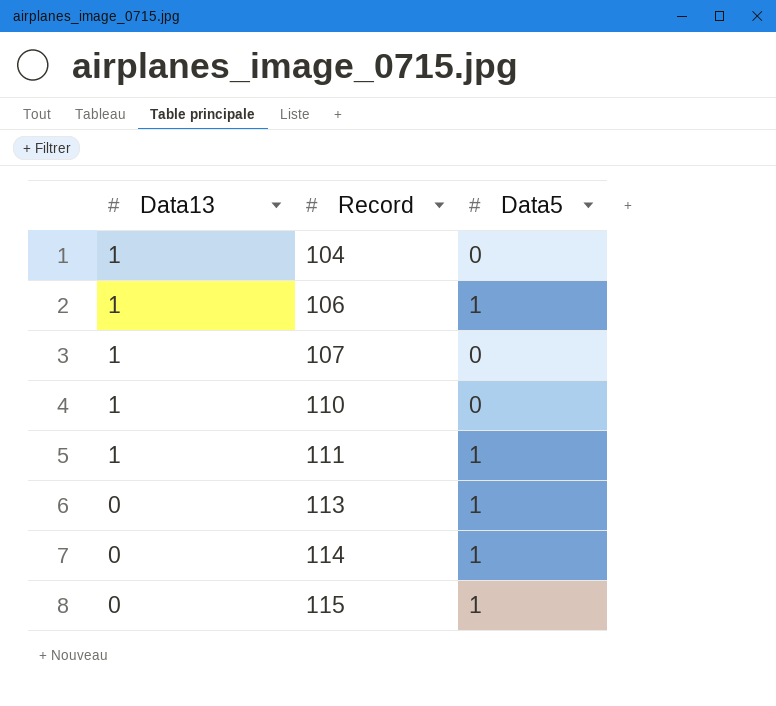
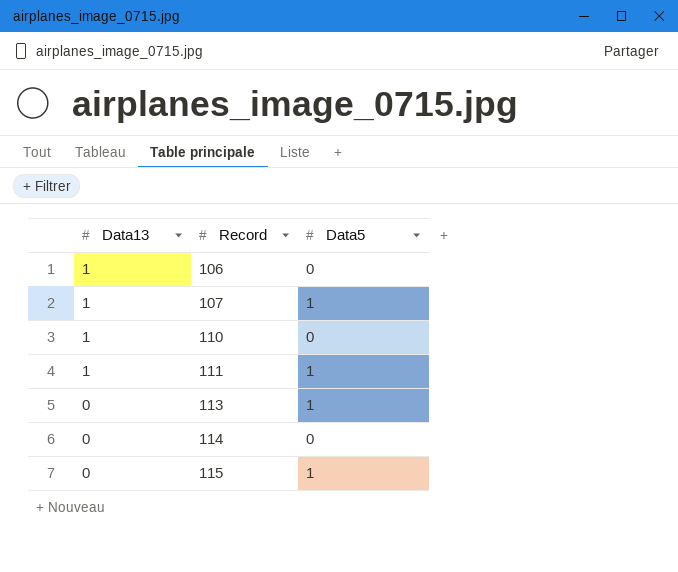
row 104: 1 | 0 -> none
106 | Data5: 1 -> 0
107 | Data5: 0 -> 1
114 | Data5: 1 -> 0

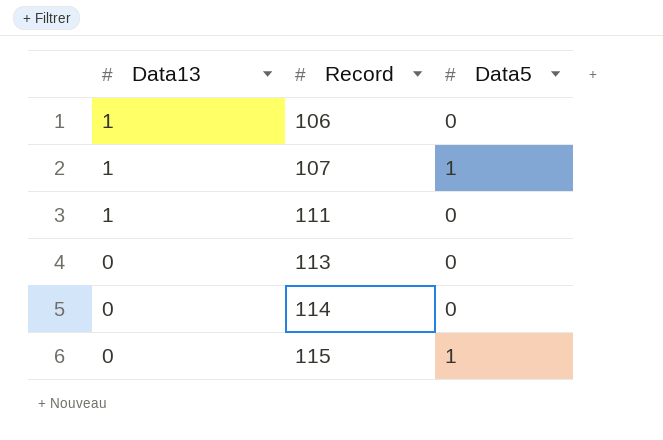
row 110: 1 | 0 -> none
111 | Data5: 1 -> 0
113 | Data5: 1 -> 0

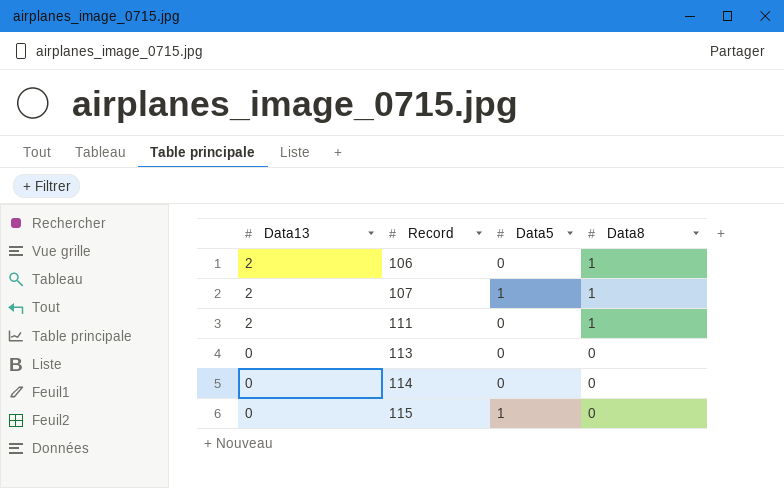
column Data8 | position: none -> 4
106 | Data13: 1 -> 2
107 | Data13: 1 -> 2
111 | Data13: 1 -> 2

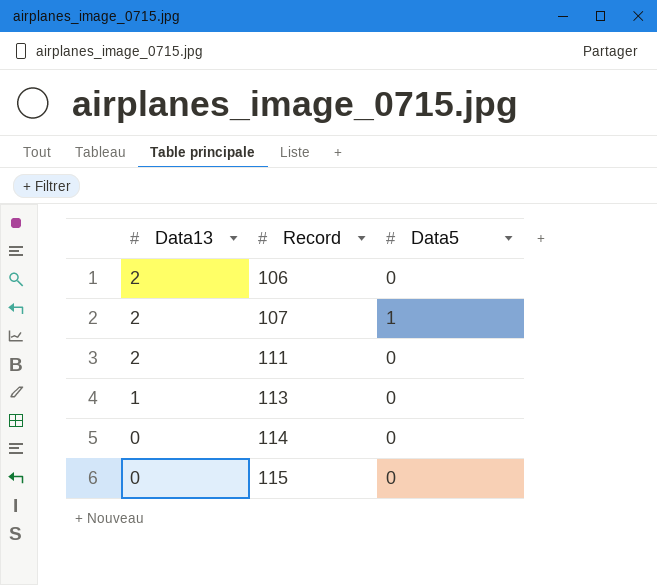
column Data8 | position: 4 -> none
113 | Data13: 0 -> 1
115 | Data5: 1 -> 0

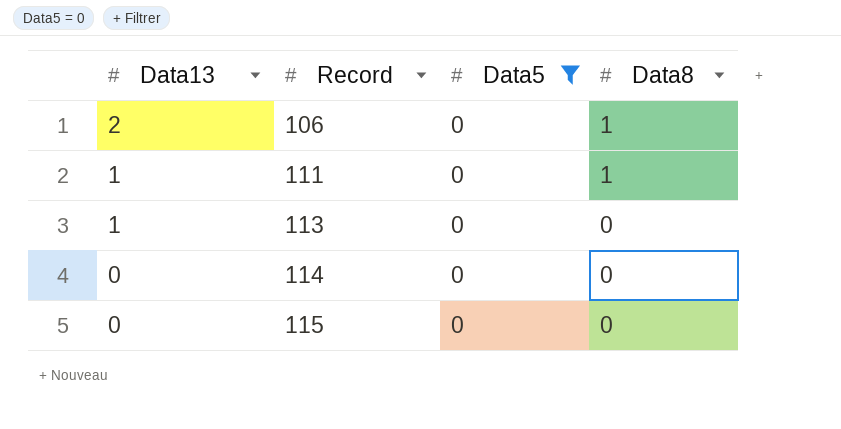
filter: none -> Data5 = 0
column Data8 | position: none -> 4
111 | Data13: 2 -> 1

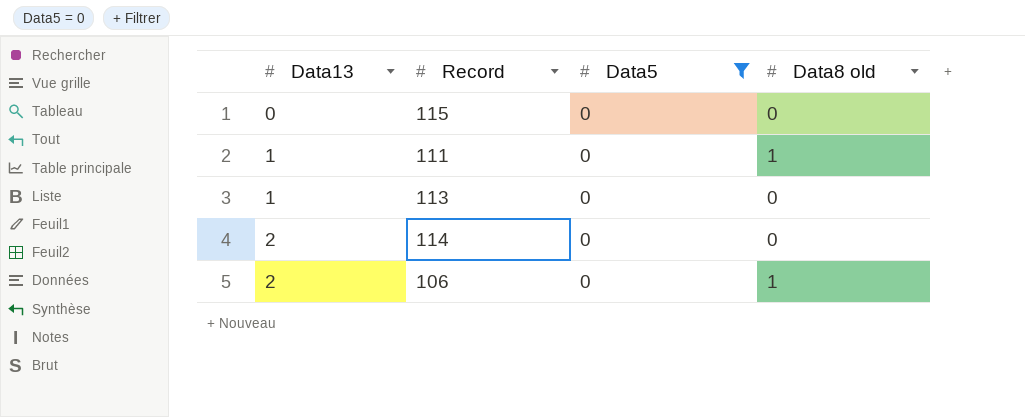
row order: Data13 descending -> Data13 ascending
column name: Data8 -> Data8 old
114 | Data13: 0 -> 2

